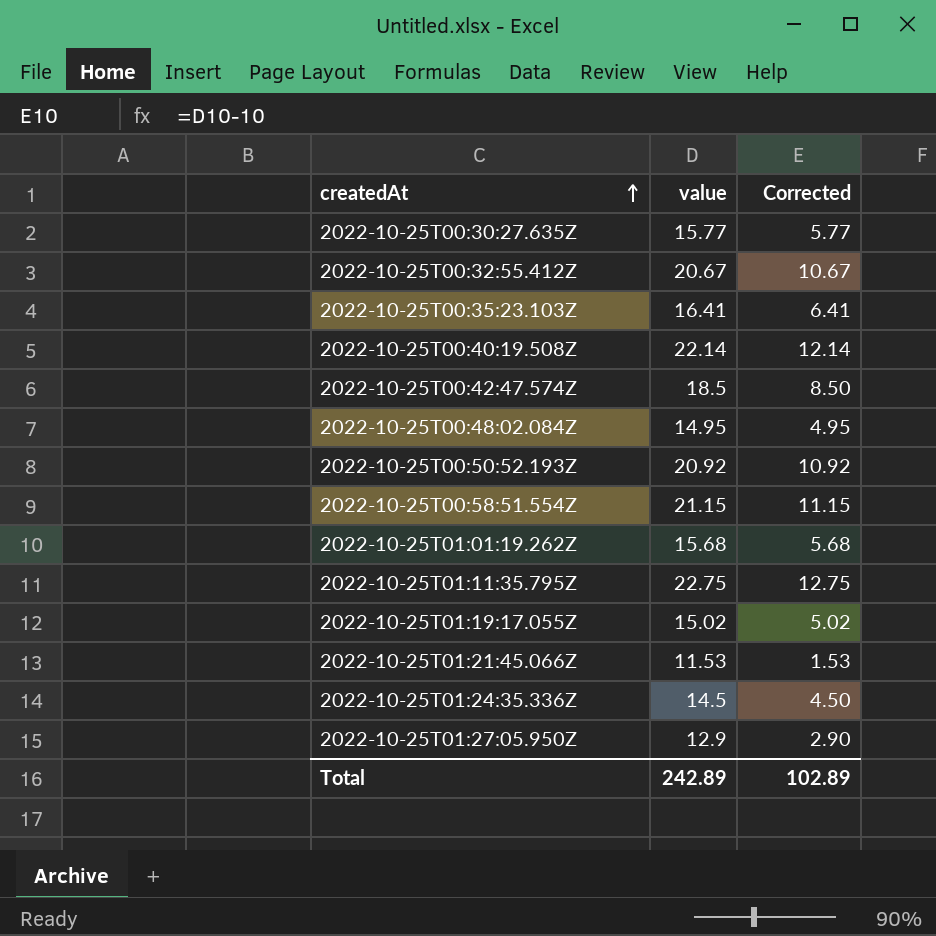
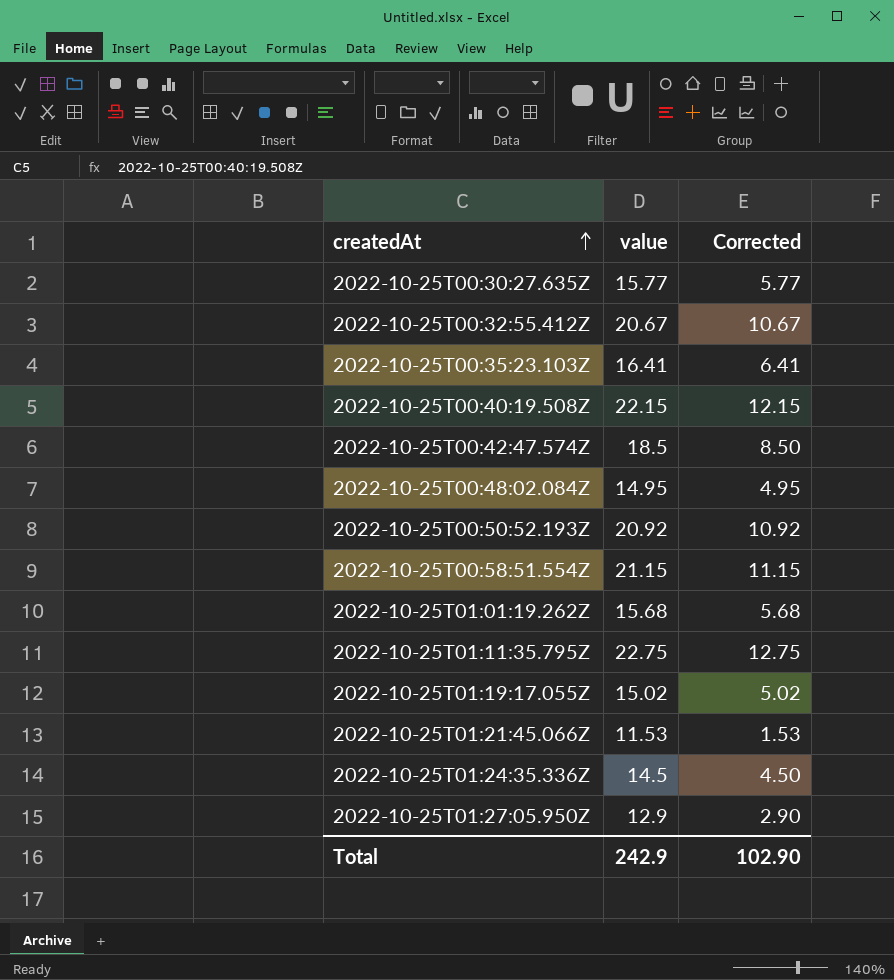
2022-10-25T00:40:19.508Z | value: 22.14 -> 22.15
2022-10-25T00:40:19.508Z | Corrected: 12.14 -> 12.15
Total | value: 242.89 -> 242.9
Total | Corrected: 102.89 -> 102.90

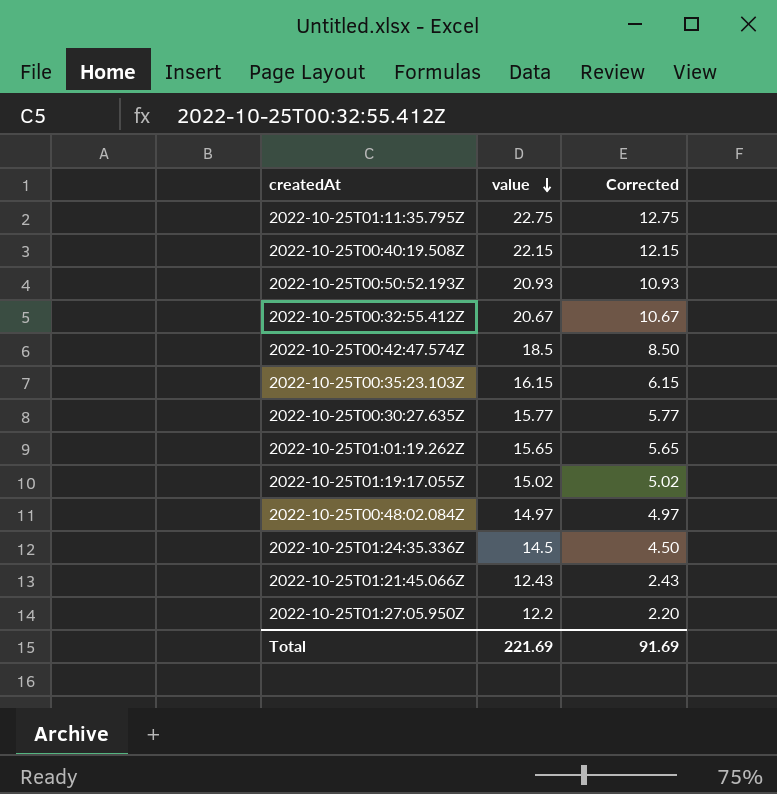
row order: createdAt ascending -> value descending
row 2022-10-25T00:58:51.554Z: 21.15 | 11.15 -> none
2022-10-25T00:50:52.193Z | value: 20.92 -> 20.93
2022-10-25T00:50:52.193Z | Corrected: 10.92 -> 10.93
2022-10-25T00:35:23.103Z | value: 16.41 -> 16.15
2022-10-25T00:35:23.103Z | Corrected: 6.41 -> 6.15
2022-10-25T01:01:19.262Z | value: 15.68 -> 15.65
2022-10-25T01:01:19.262Z | Corrected: 5.68 -> 5.65
2022-10-25T00:48:02.084Z | value: 14.95 -> 14.97
2022-10-25T00:48:02.084Z | Corrected: 4.95 -> 4.97
2022-10-25T01:21:45.066Z | value: 11.53 -> 12.43
2022-10-25T01:21:45.066Z | Corrected: 1.53 -> 2.43
2022-10-25T01:27:05.950Z | value: 12.9 -> 12.2
2022-10-25T01:27:05.950Z | Corrected: 2.90 -> 2.20
Total | value: 242.9 -> 221.69
Total | Corrected: 102.90 -> 91.69

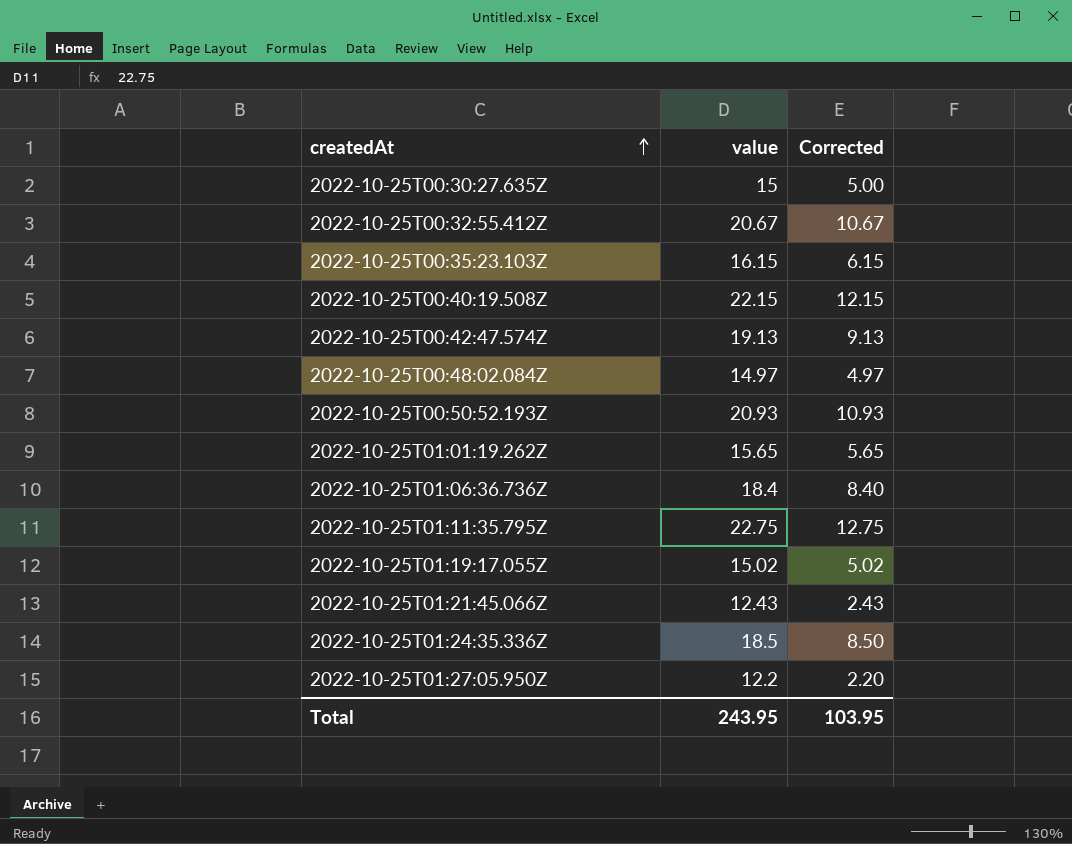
row order: value descending -> createdAt ascending
2022-10-25T00:30:27.635Z | value: 15.77 -> 15
2022-10-25T00:30:27.635Z | Corrected: 5.77 -> 5.00
2022-10-25T00:42:47.574Z | value: 18.5 -> 19.13
2022-10-25T00:42:47.574Z | Corrected: 8.50 -> 9.13
row 2022-10-25T01:06:36.736Z: none -> 18.4 | 8.40
2022-10-25T01:24:35.336Z | value: 14.5 -> 18.5
2022-10-25T01:24:35.336Z | Corrected: 4.50 -> 8.50
Total | value: 221.69 -> 243.95
Total | Corrected: 91.69 -> 103.95

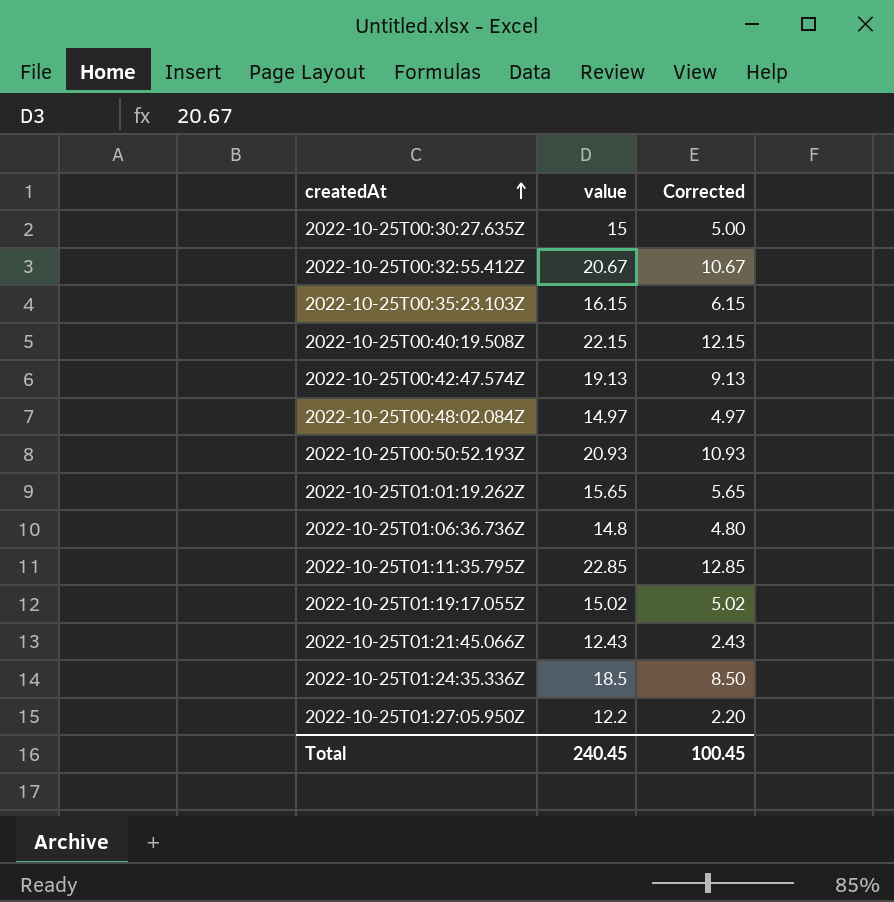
2022-10-25T01:06:36.736Z | value: 18.4 -> 14.8
2022-10-25T01:06:36.736Z | Corrected: 8.40 -> 4.80
2022-10-25T01:11:35.795Z | value: 22.75 -> 22.85
2022-10-25T01:11:35.795Z | Corrected: 12.75 -> 12.85
Total | value: 243.95 -> 240.45
Total | Corrected: 103.95 -> 100.45

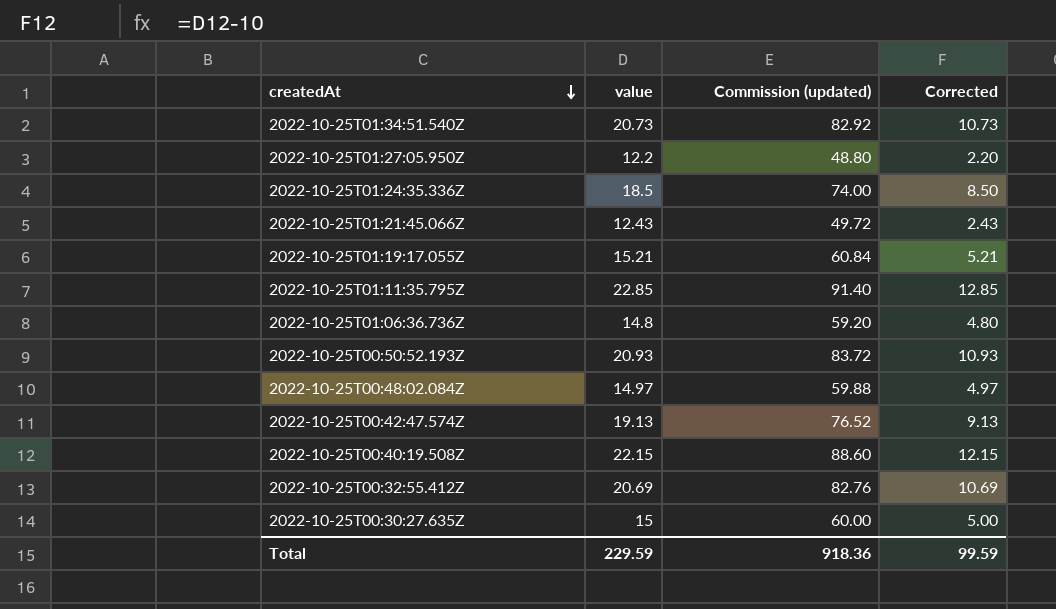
row order: createdAt ascending -> createdAt descending
column Commission (updated) | formula: none -> [value] * 4
row 2022-10-25T00:35:23.103Z: 16.15 | 6.15 -> none
row 2022-10-25T01:01:19.262Z: 15.65 | 5.65 -> none
row 2022-10-25T01:34:51.540Z: none -> 20.73 | 82.92 | 10.73
2022-10-25T01:19:17.055Z | value: 15.02 -> 15.21
2022-10-25T01:19:17.055Z | Corrected: 5.02 -> 5.21
2022-10-25T00:32:55.412Z | value: 20.67 -> 20.69
2022-10-25T00:32:55.412Z | Corrected: 10.67 -> 10.69
Total | value: 240.45 -> 229.59
Total | Corrected: 100.45 -> 99.59

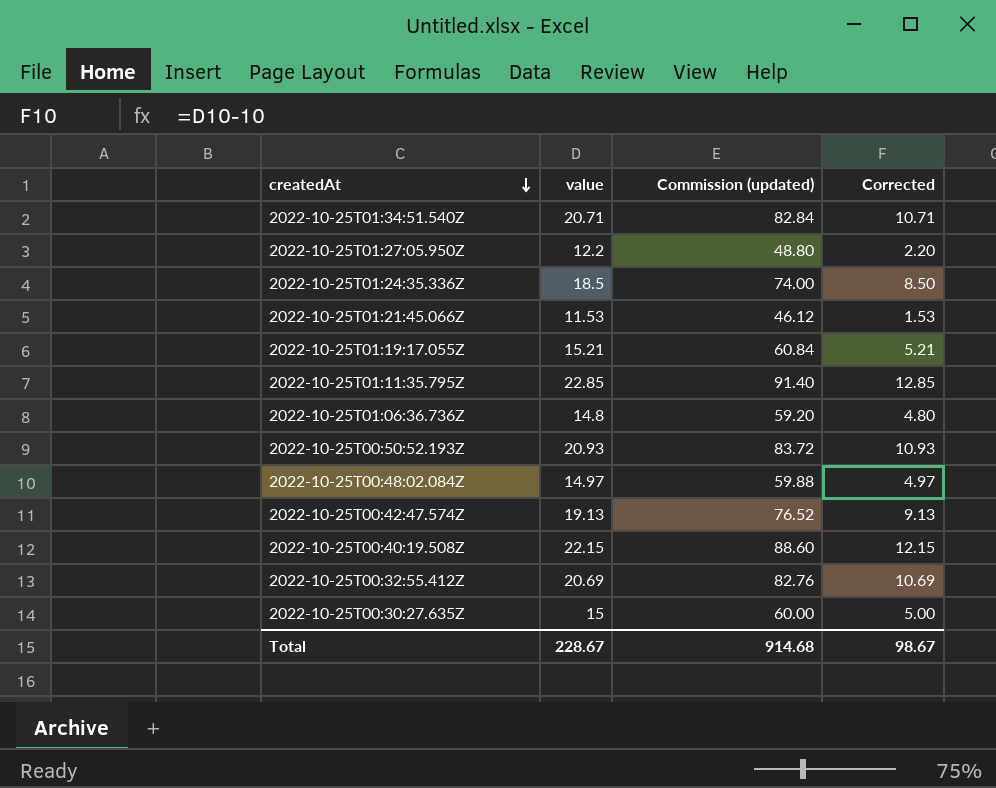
2022-10-25T01:34:51.540Z | value: 20.73 -> 20.71
2022-10-25T01:34:51.540Z | Commission (updated): 82.92 -> 82.84
2022-10-25T01:34:51.540Z | Corrected: 10.73 -> 10.71
2022-10-25T01:21:45.066Z | value: 12.43 -> 11.53
2022-10-25T01:21:45.066Z | Commission (updated): 49.72 -> 46.12
2022-10-25T01:21:45.066Z | Corrected: 2.43 -> 1.53
Total | value: 229.59 -> 228.67
Total | Commission (updated): 918.36 -> 914.68
Total | Corrected: 99.59 -> 98.67

